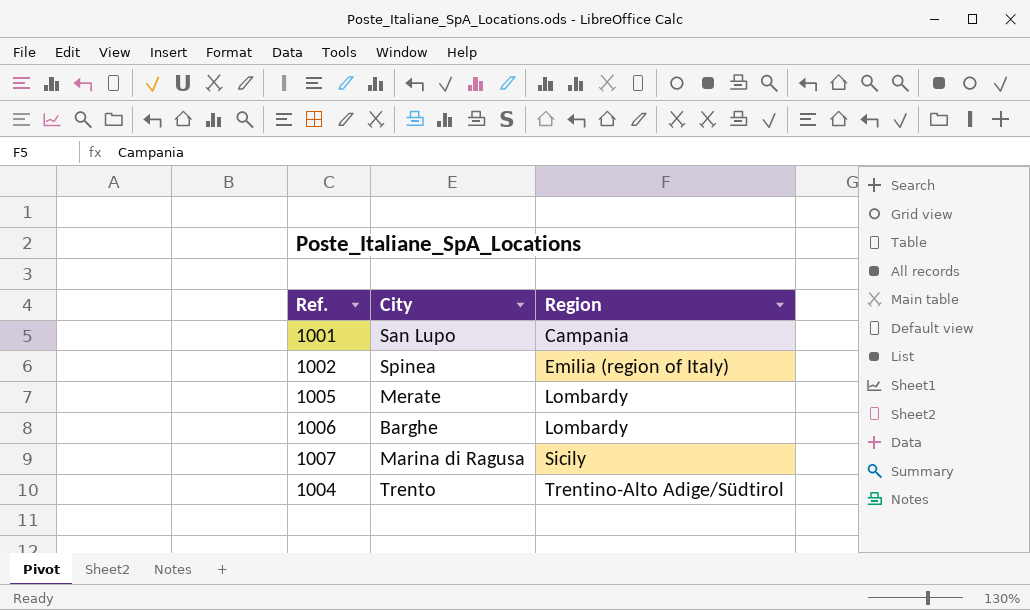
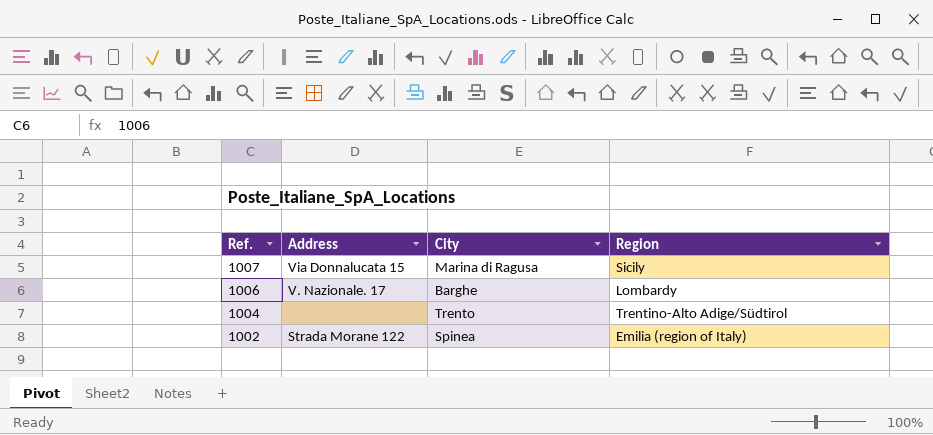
row order: Region ascending -> Ref. descending
column Address | position: none -> 2
row 1001: San Lupo | Campania -> none
row 1005: Merate | Lombardy -> none

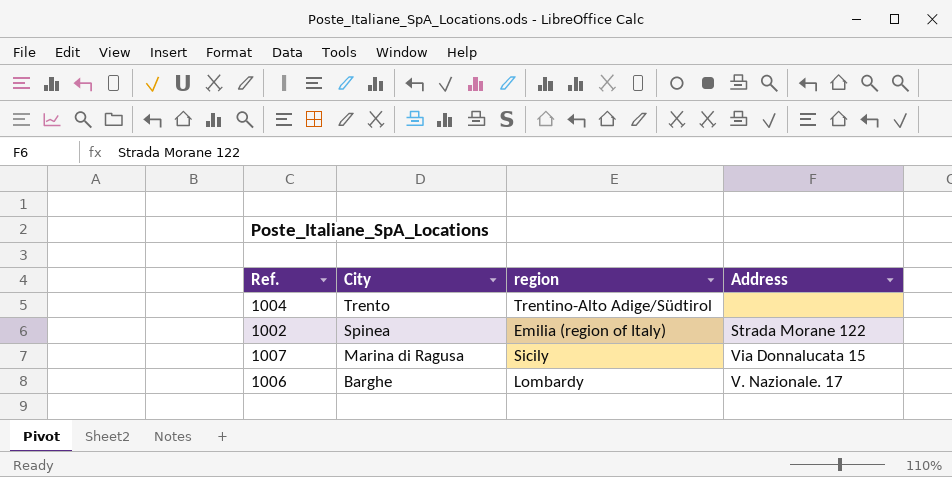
row order: Ref. descending -> City descending
column name: Region -> region
column Address | position: 2 -> 4

